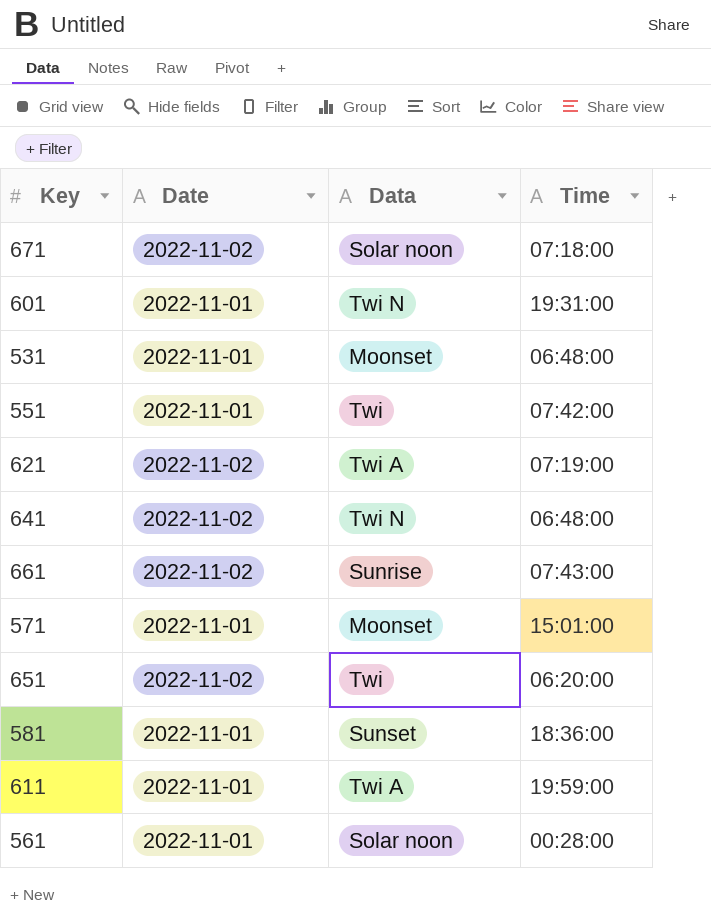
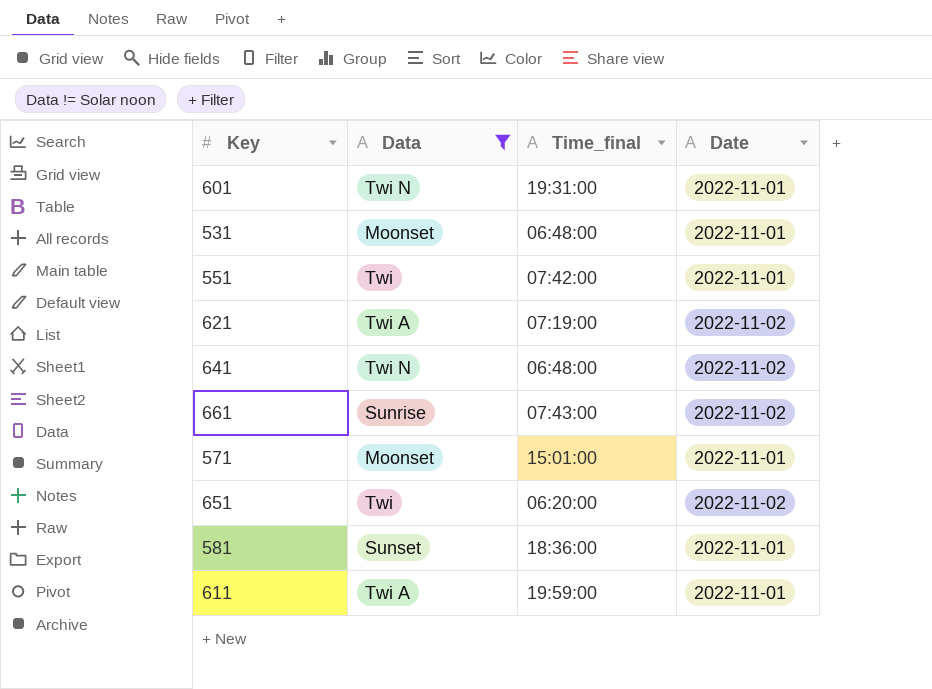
filter: none -> Data != Solar noon
column name: Time -> Time_final
column Date | position: 2 -> 4

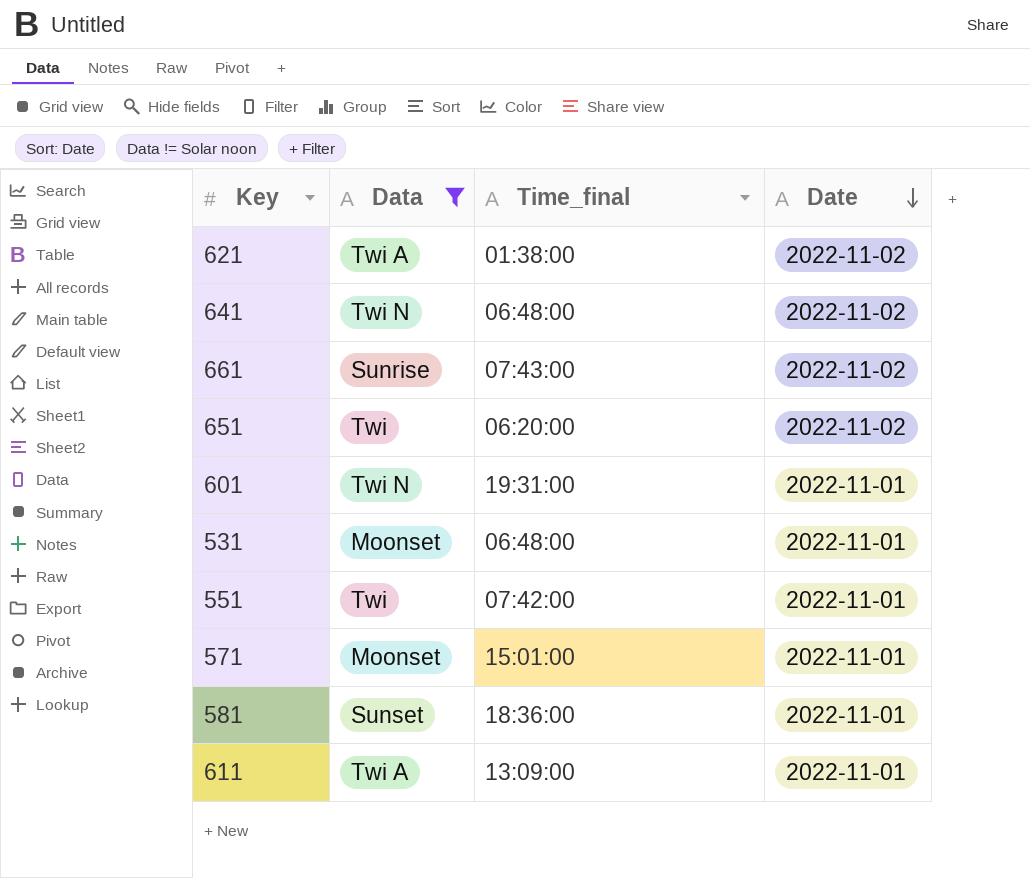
row order: none -> Date descending
621 | Time_final: 07:19:00 -> 01:38:00
611 | Time_final: 19:59:00 -> 13:09:00

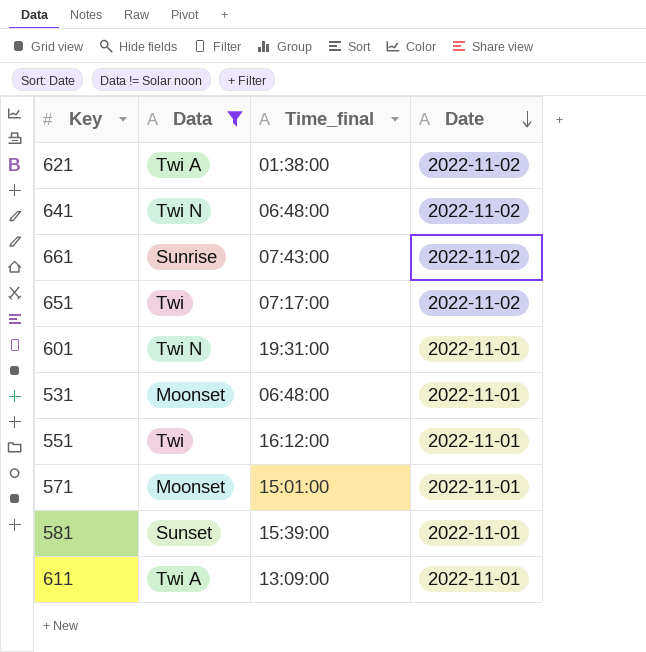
651 | Time_final: 06:20:00 -> 07:17:00
551 | Time_final: 07:42:00 -> 16:12:00
581 | Time_final: 18:36:00 -> 15:39:00

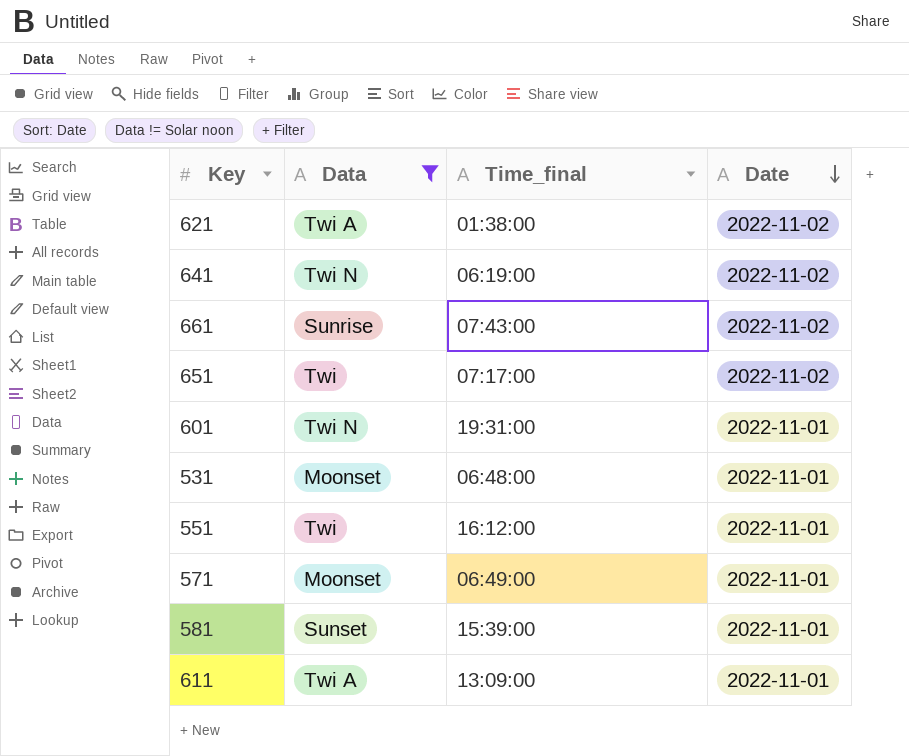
641 | Time_final: 06:48:00 -> 06:19:00
571 | Time_final: 15:01:00 -> 06:49:00

